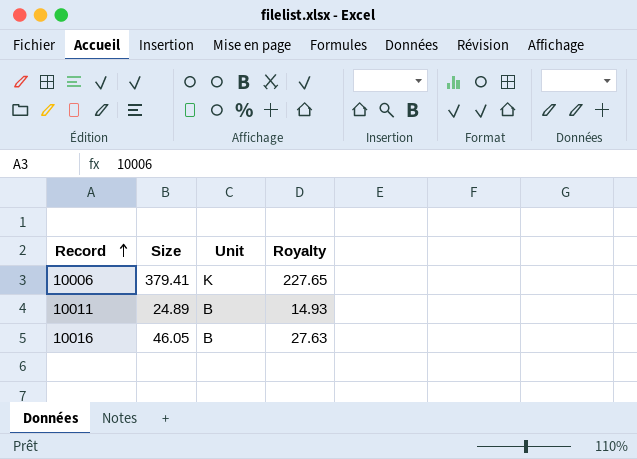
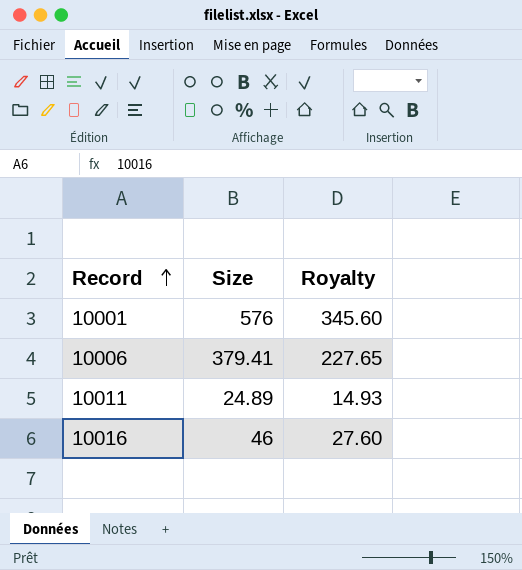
column Unit | position: 3 -> none
row 10001: none -> 576 | 345.60
10016 | Size: 46.05 -> 46
10016 | Royalty: 27.63 -> 27.60

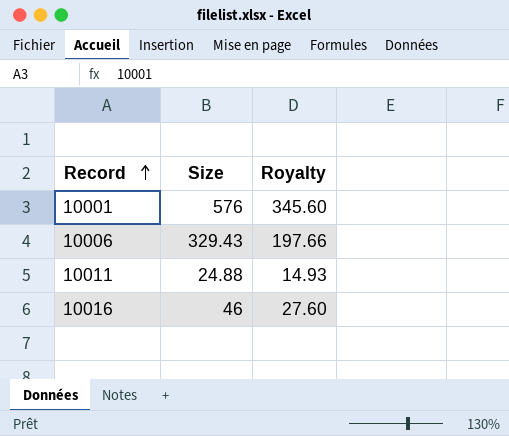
10006 | Size: 379.41 -> 329.43
10006 | Royalty: 227.65 -> 197.66
10011 | Size: 24.89 -> 24.88

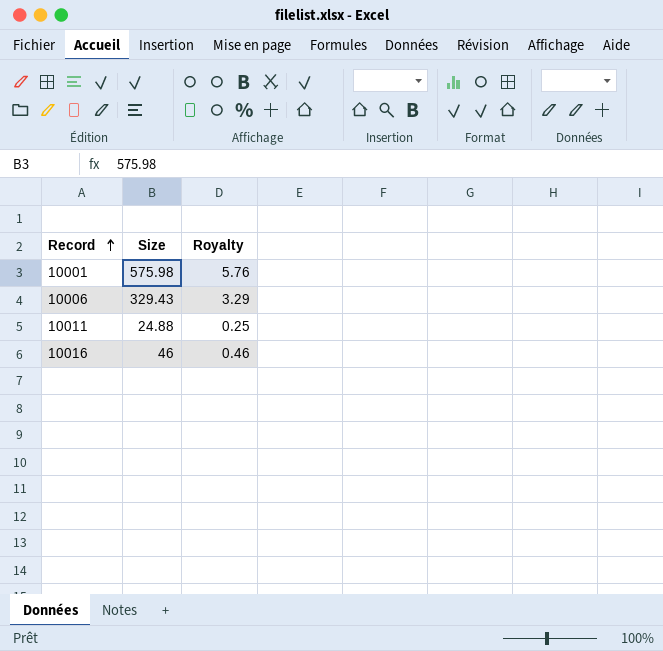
column Royalty | formula: [Size] * 0.6 -> [Size] * 0.01
10001 | Size: 576 -> 575.98

